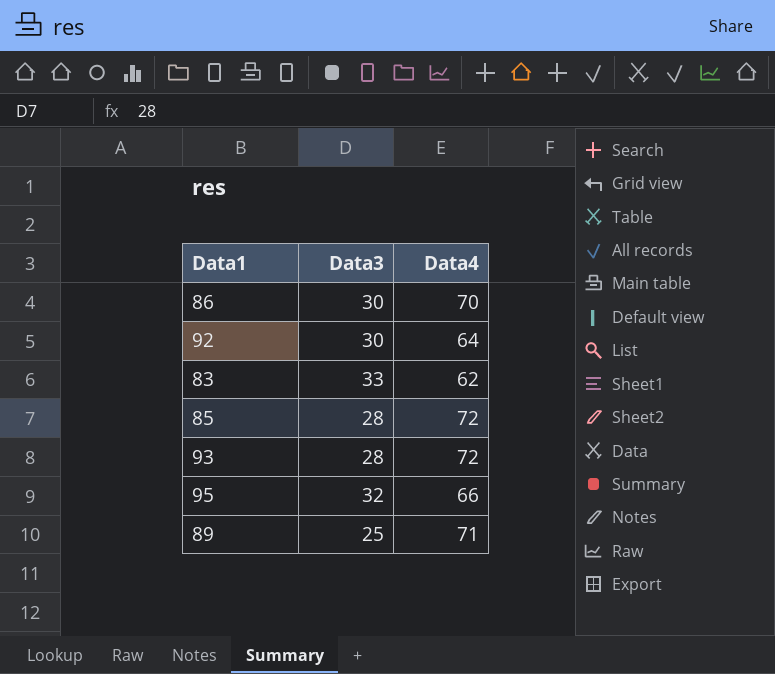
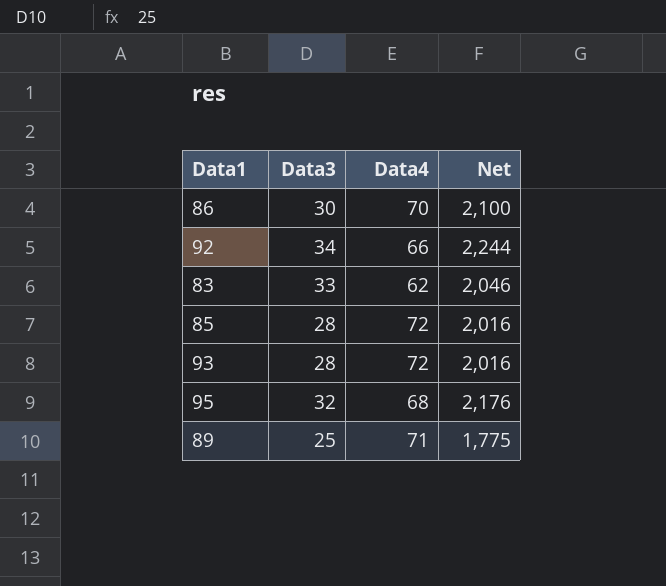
column Net | formula: none -> [Data3] * [Data4]
92 | Data3: 30 -> 34
92 | Data4: 64 -> 66
95 | Data4: 66 -> 68

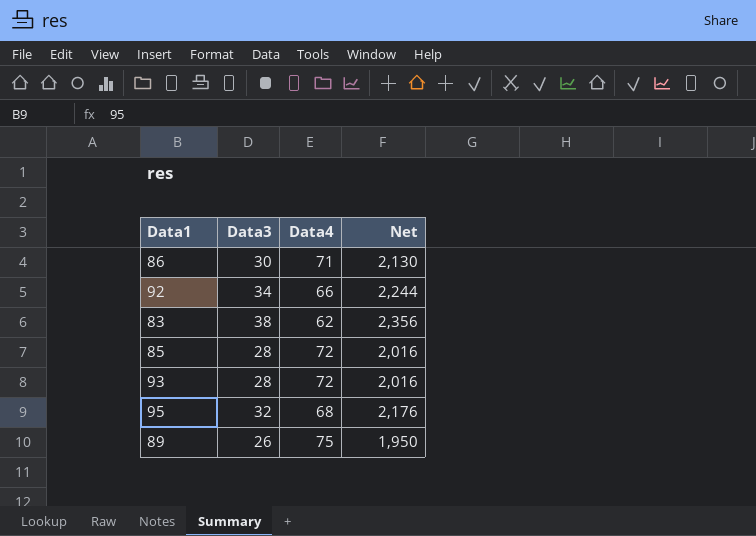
86 | Data4: 70 -> 71
86 | Net: 2,100 -> 2,130
83 | Data3: 33 -> 38
83 | Net: 2,046 -> 2,356
89 | Data3: 25 -> 26
89 | Data4: 71 -> 75
89 | Net: 1,775 -> 1,950

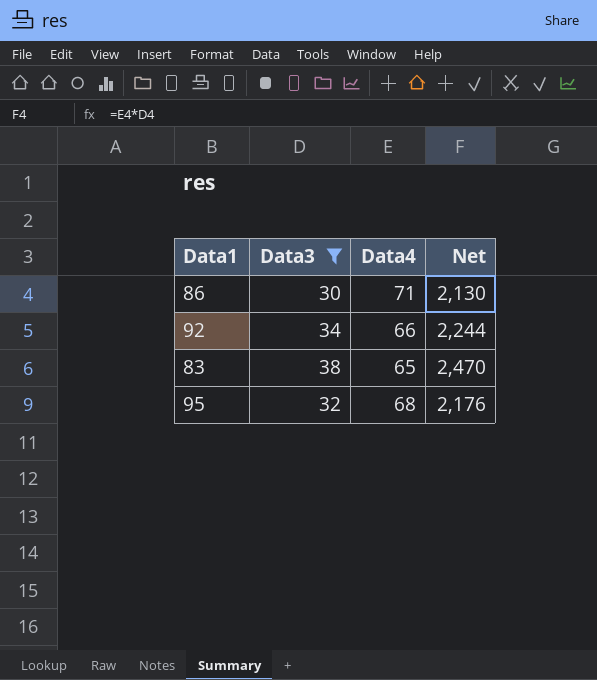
filter: none -> Data3 >= 30
83 | Data4: 62 -> 65
83 | Net: 2,356 -> 2,470

